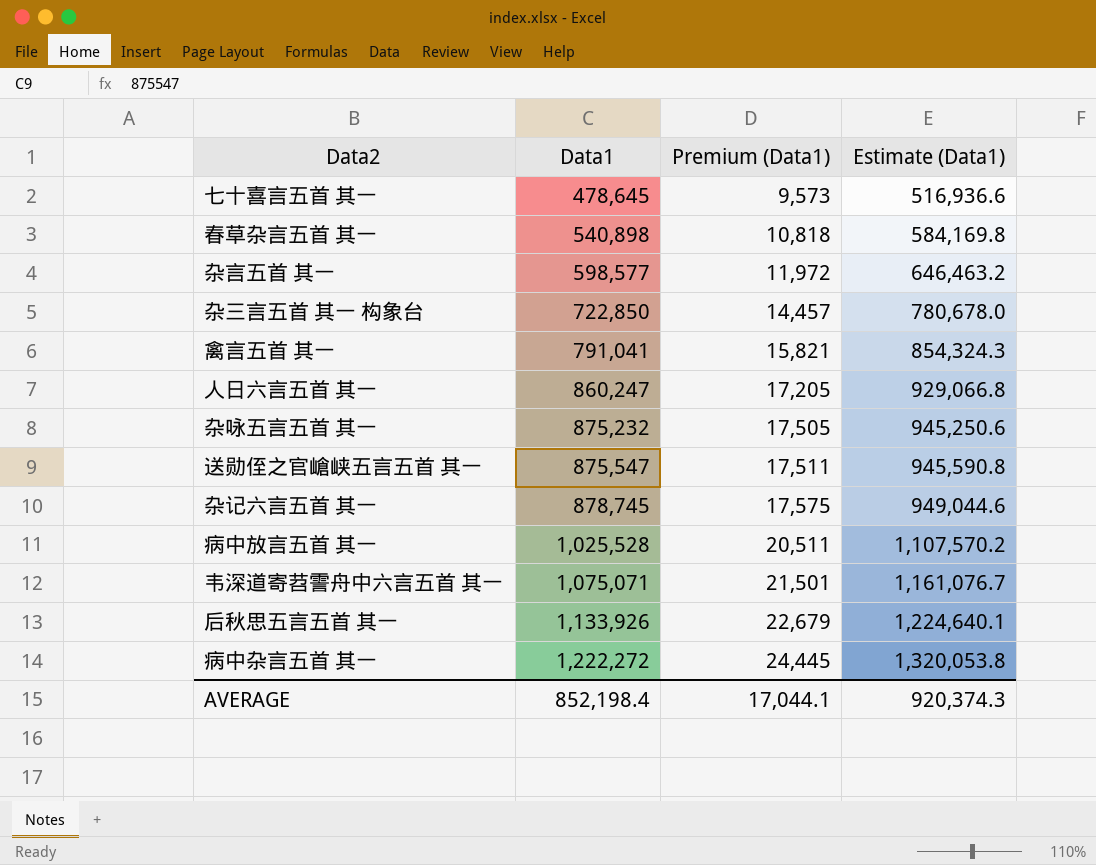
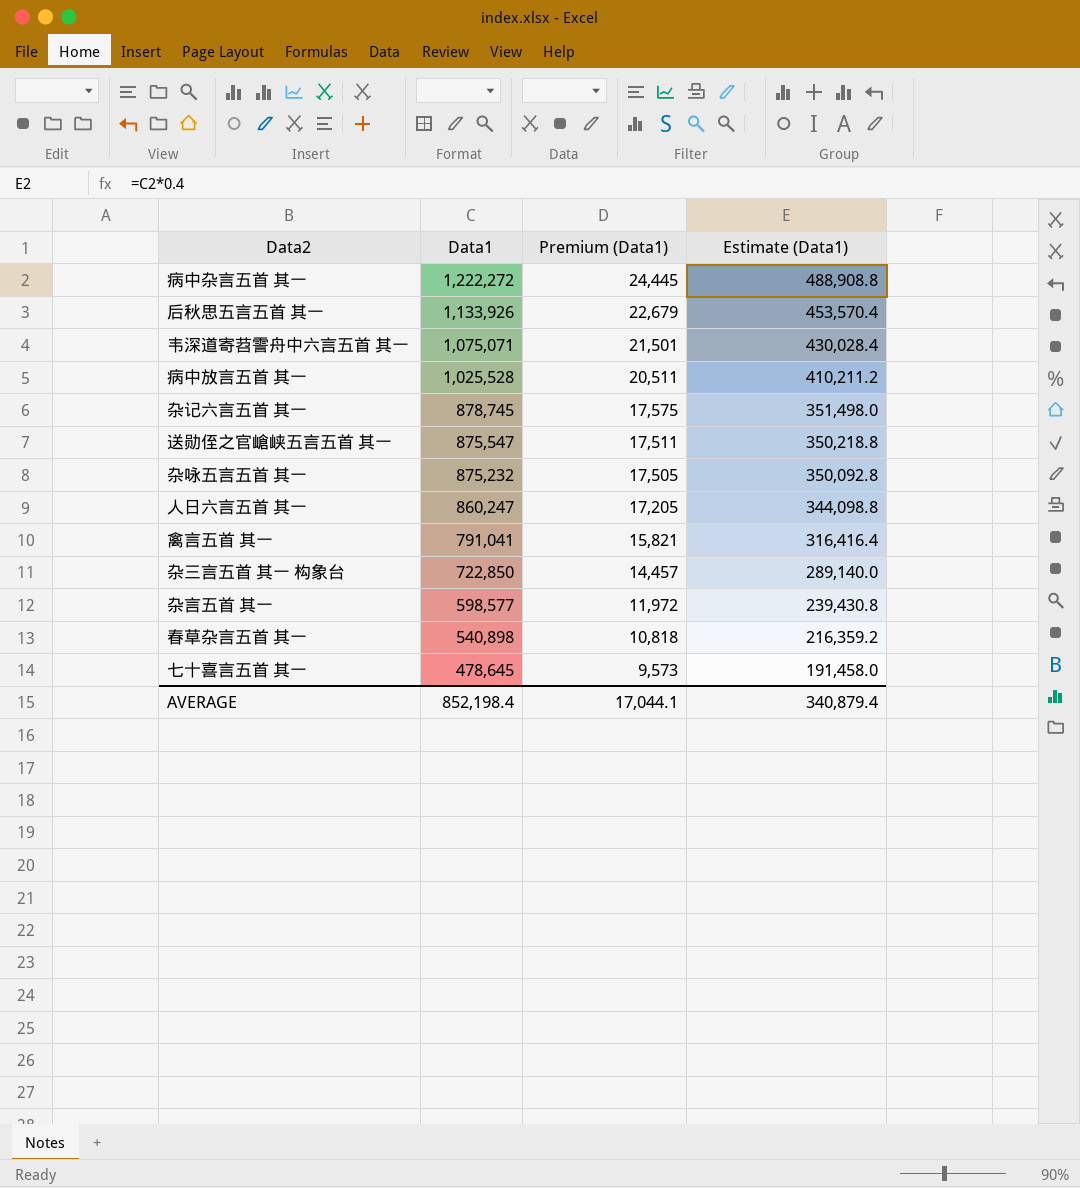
row order: Data1 ascending -> Data1 descending
column Estimate (Data1) | formula: [Data1] * 1.08 -> [Data1] * 0.4
AVERAGE | Estimate (Data1): 920,374.3 -> 340,879.4

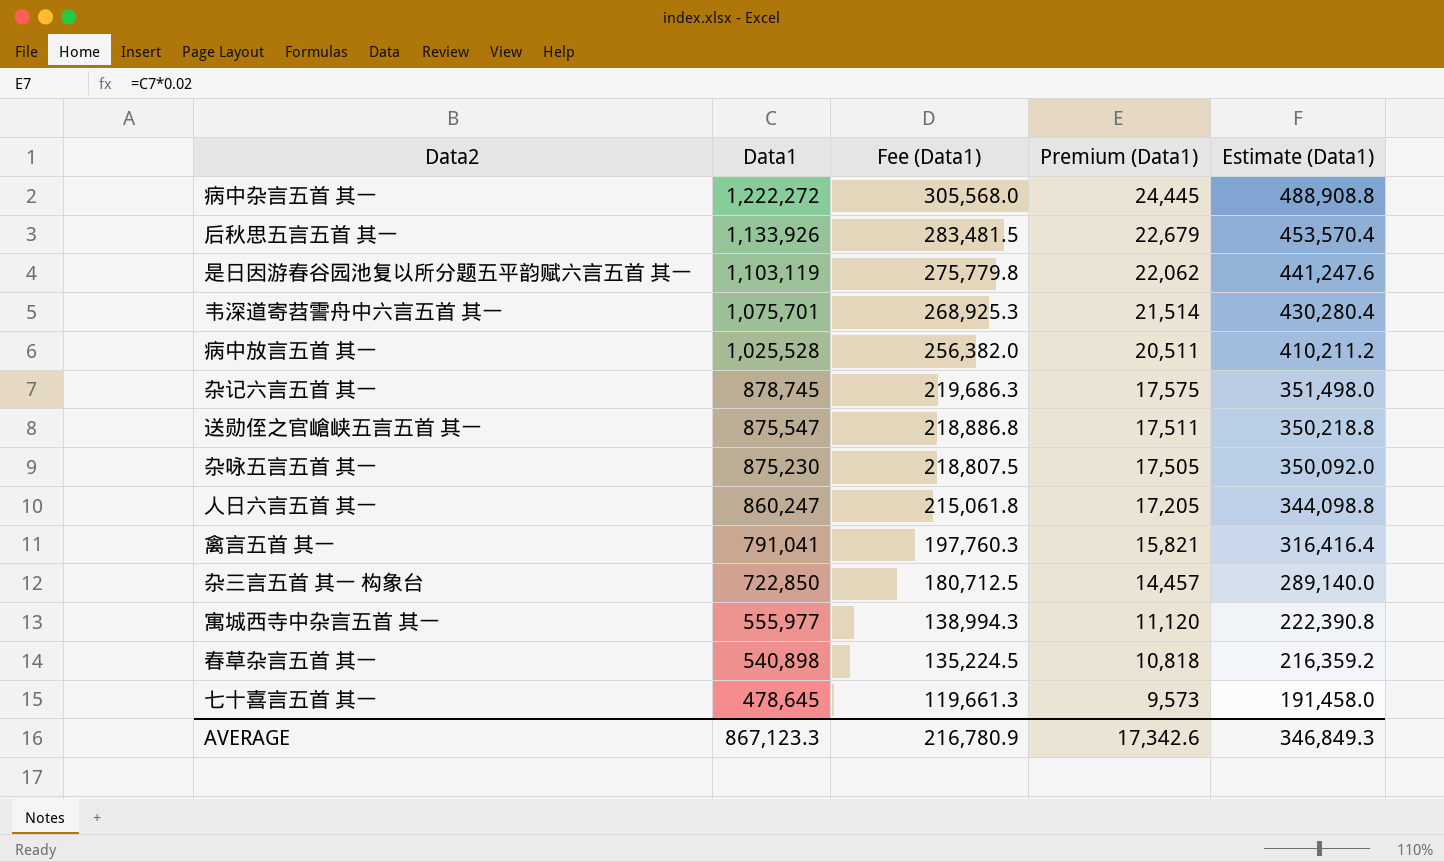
column Fee (Data1) | formula: none -> [Data1] * 0.25
row 杂言五首 其一: 598,577 | 11,972 | 239,430.8 -> none
row 是日因游春谷园池复以所分题五平韵赋六言五首 其一: none -> 1,103,119 | 275,779.8 | 22,062 | 441,247.6
韦深道寄苕霅舟中六言五首 其一 | Data1: 1,075,071 -> 1,075,701
韦深道寄苕霅舟中六言五首 其一 | Premium (Data1): 21,501 -> 21,514
韦深道寄苕霅舟中六言五首 其一 | Estimate (Data1): 430,028.4 -> 430,280.4
杂咏五言五首 其一 | Data1: 875,232 -> 875,230
杂咏五言五首 其一 | Estimate (Data1): 350,092.8 -> 350,092.0
row 寓城西寺中杂言五首 其一: none -> 555,977 | 138,994.3 | 11,120 | 222,390.8
AVERAGE | Data1: 852,198.4 -> 867,123.3
AVERAGE | Premium (Data1): 17,044.1 -> 17,342.6
AVERAGE | Estimate (Data1): 340,879.4 -> 346,849.3

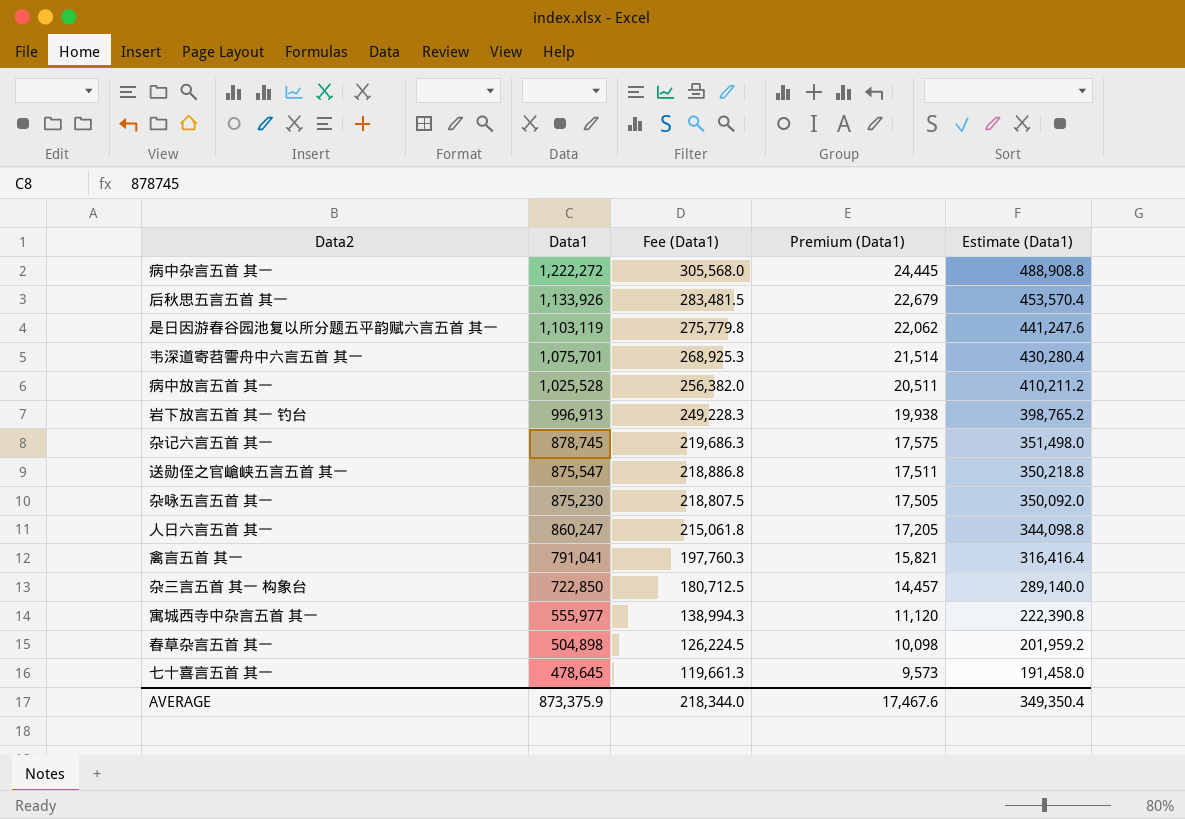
row 岩下放言五首 其一 钓台: none -> 996,913 | 249,228.3 | 19,938 | 398,765.2
春草杂言五首 其一 | Data1: 540,898 -> 504,898
春草杂言五首 其一 | Fee (Data1): 135,224.5 -> 126,224.5
春草杂言五首 其一 | Premium (Data1): 10,818 -> 10,098
春草杂言五首 其一 | Estimate (Data1): 216,359.2 -> 201,959.2
AVERAGE | Data1: 867,123.3 -> 873,375.9
AVERAGE | Fee (Data1): 216,780.9 -> 218,344.0
AVERAGE | Premium (Data1): 17,342.6 -> 17,467.6
AVERAGE | Estimate (Data1): 346,849.3 -> 349,350.4

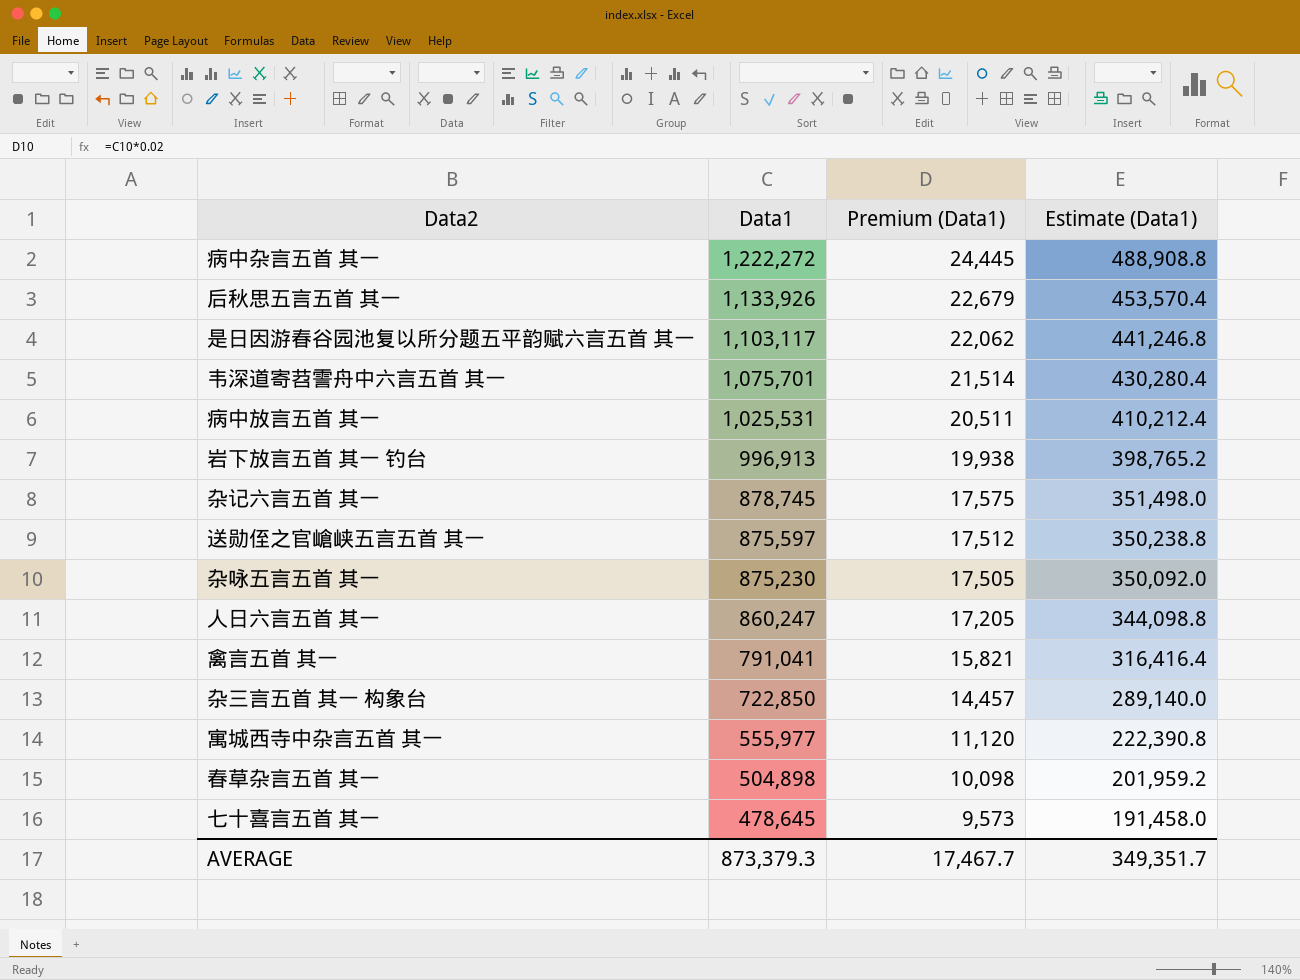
column Fee (Data1) | formula: [Data1] * 0.25 -> none
是日因游春谷园池复以所分题五平韵赋六言五首 其一 | Data1: 1,103,119 -> 1,103,117
是日因游春谷园池复以所分题五平韵赋六言五首 其一 | Estimate (Data1): 441,247.6 -> 441,246.8
病中放言五首 其一 | Data1: 1,025,528 -> 1,025,531
病中放言五首 其一 | Estimate (Data1): 410,211.2 -> 410,212.4
送勋侄之官嵢峡五言五首 其一 | Data1: 875,547 -> 875,597
送勋侄之官嵢峡五言五首 其一 | Premium (Data1): 17,511 -> 17,512
送勋侄之官嵢峡五言五首 其一 | Estimate (Data1): 350,218.8 -> 350,238.8
AVERAGE | Data1: 873,375.9 -> 873,379.3
AVERAGE | Premium (Data1): 17,467.6 -> 17,467.7
AVERAGE | Estimate (Data1): 349,350.4 -> 349,351.7

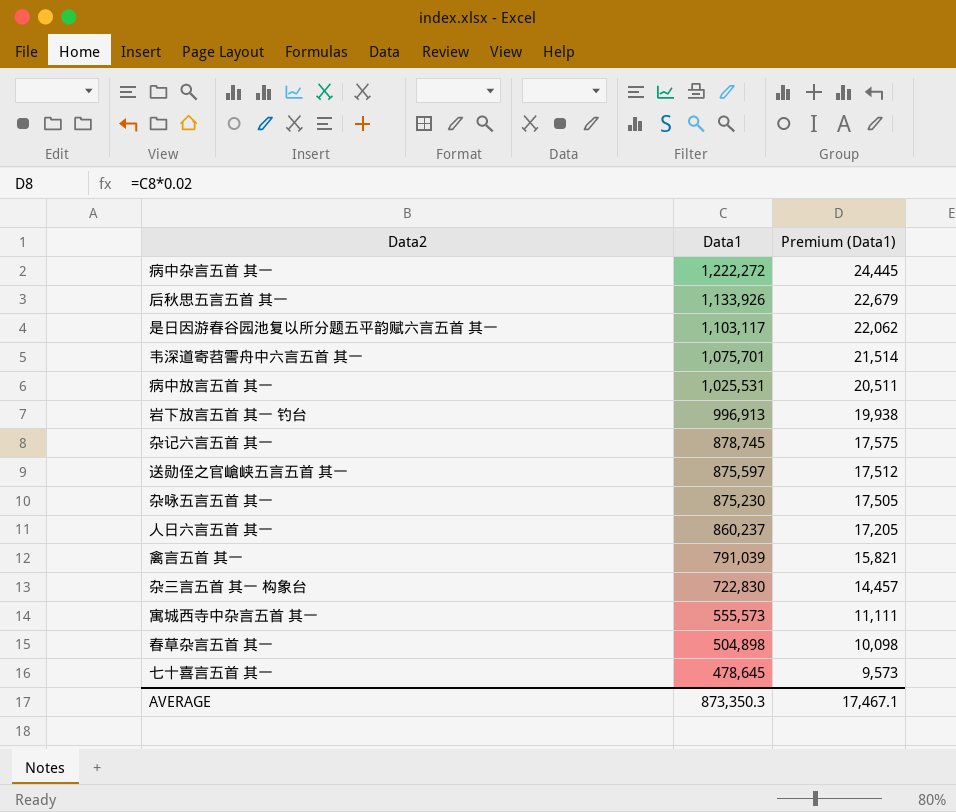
column Estimate (Data1) | formula: [Data1] * 0.4 -> none
人日六言五首 其一 | Data1: 860,247 -> 860,237
禽言五首 其一 | Data1: 791,041 -> 791,039
杂三言五首 其一 构象台 | Data1: 722,850 -> 722,830
寓城西寺中杂言五首 其一 | Data1: 555,977 -> 555,573
寓城西寺中杂言五首 其一 | Premium (Data1): 11,120 -> 11,111
AVERAGE | Data1: 873,379.3 -> 873,350.3
AVERAGE | Premium (Data1): 17,467.7 -> 17,467.1

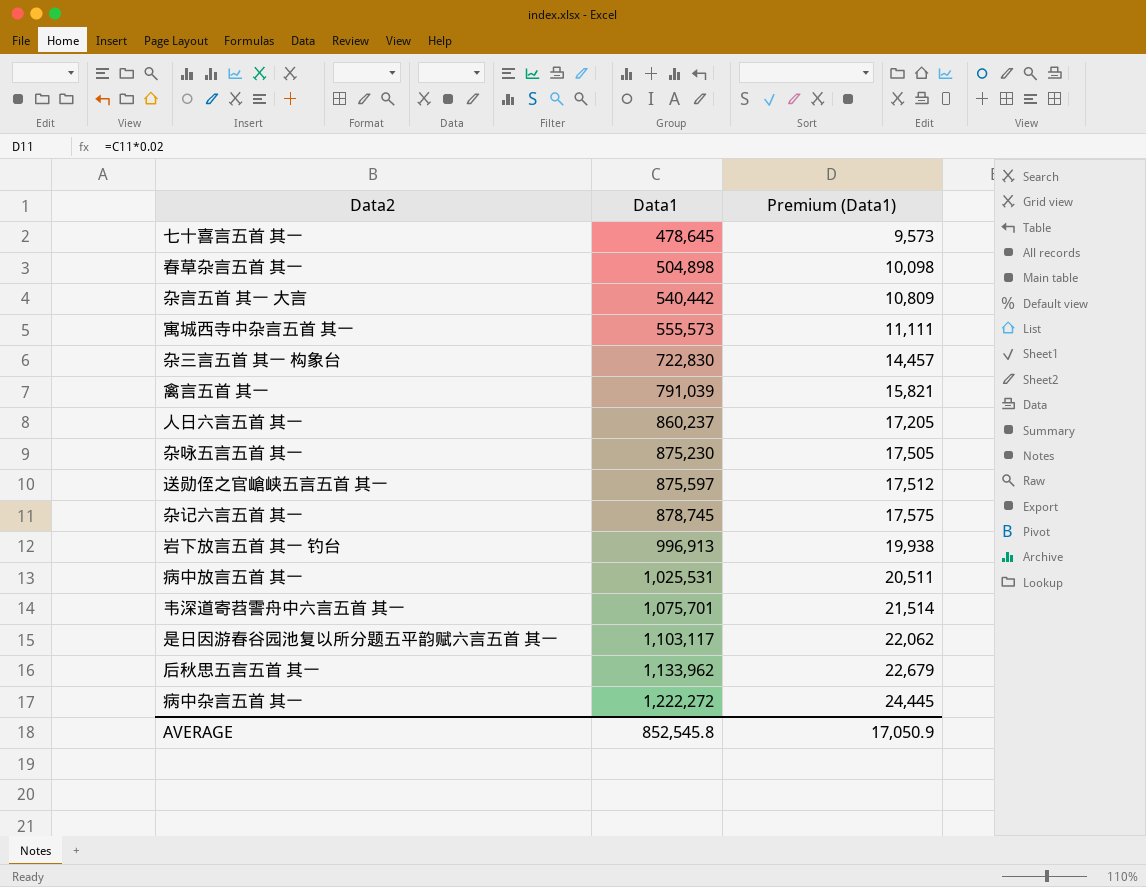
row order: Data1 descending -> Data1 ascending
row 杂言五首 其一 大言: none -> 540,442 | 10,809
后秋思五言五首 其一 | Data1: 1,133,926 -> 1,133,962
AVERAGE | Data1: 873,350.3 -> 852,545.8
AVERAGE | Premium (Data1): 17,467.1 -> 17,050.9

